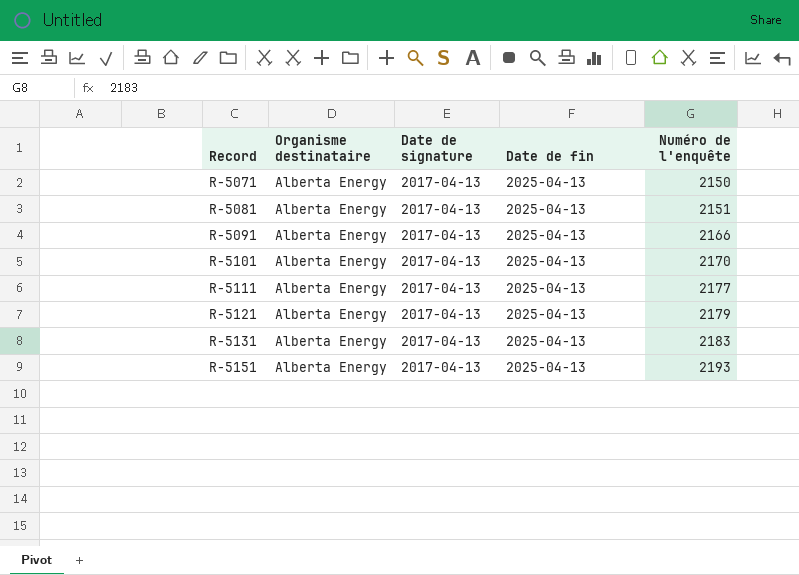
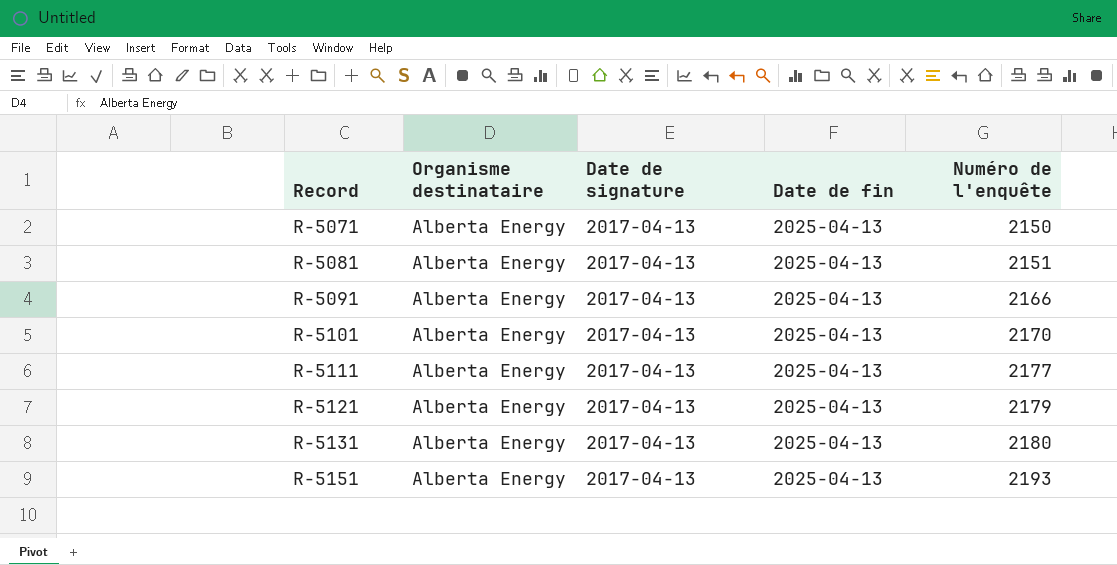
R-5131 | Numéro de l'enquête: 2183 -> 2180

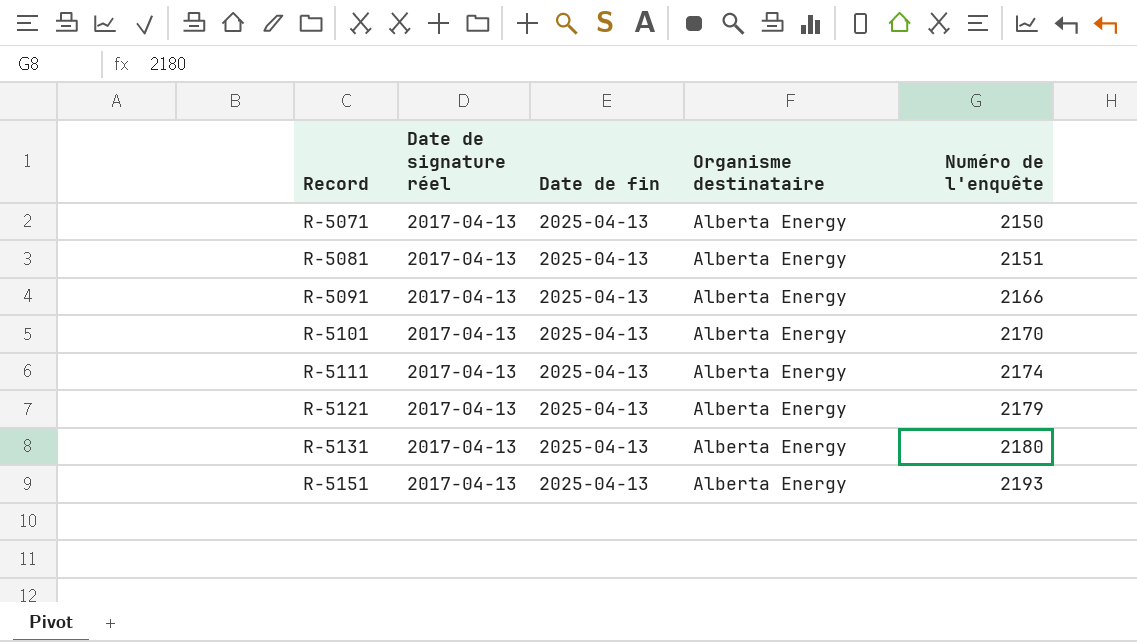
column name: Date de signature -> Date de signature réel
column Organisme destinataire | position: 2 -> 4
R-5111 | Numéro de l'enquête: 2177 -> 2174

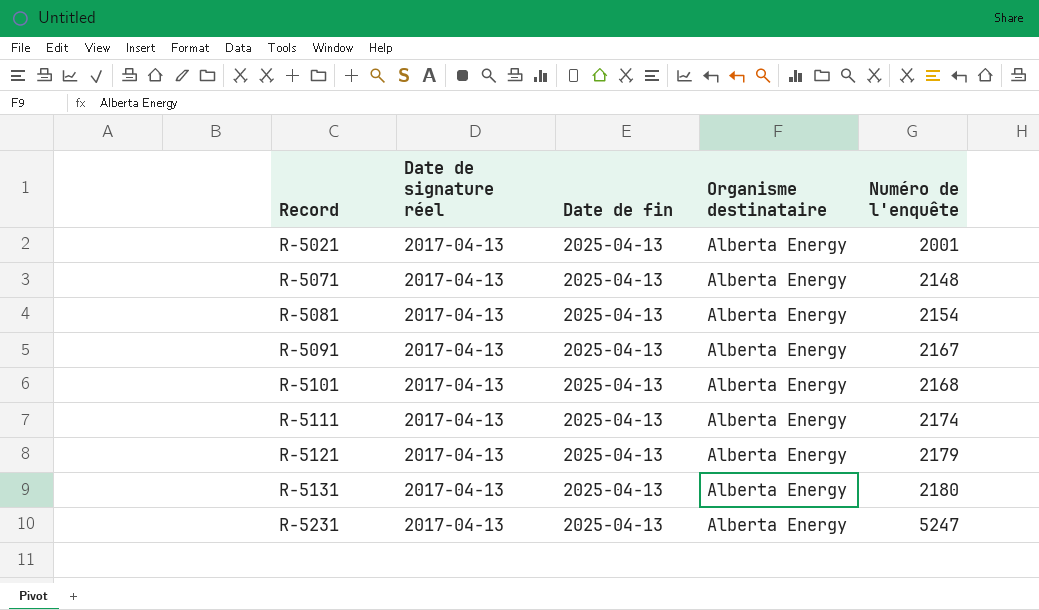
row R-5151: 2017-04-13 | 2025-04-13 | Alberta Energy | 2193 -> none
row R-5021: none -> 2017-04-13 | 2025-04-13 | Alberta Energy | 2001
R-5071 | Numéro de l'enquête: 2150 -> 2148
R-5081 | Numéro de l'enquête: 2151 -> 2154
R-5091 | Numéro de l'enquête: 2166 -> 2167
R-5101 | Numéro de l'enquête: 2170 -> 2168
row R-5231: none -> 2017-04-13 | 2025-04-13 | Alberta Energy | 5247

